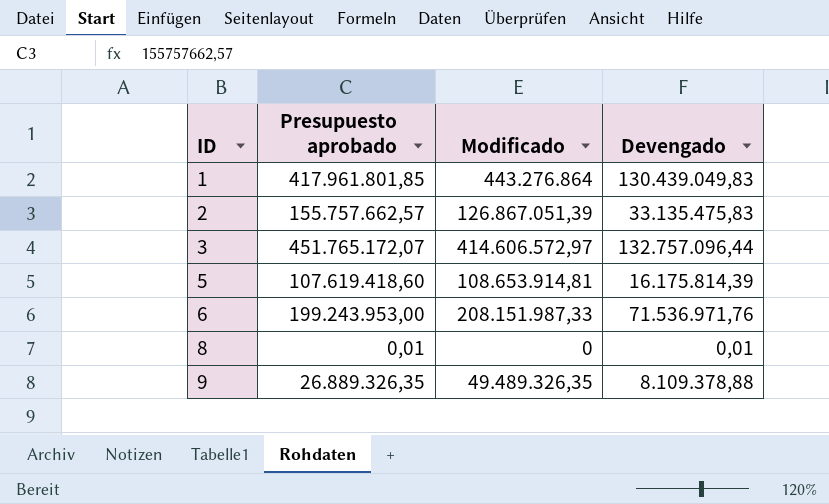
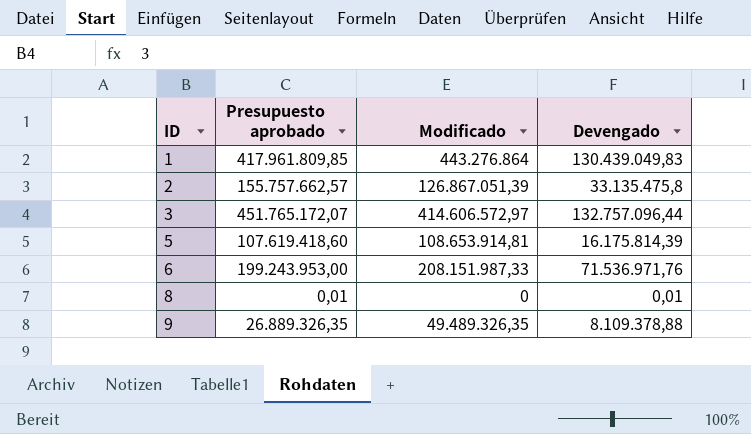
1 | Presupuesto aprobado: 417.961.801,85 -> 417.961.809,85
2 | Devengado: 33.135.475,83 -> 33.135.475,8

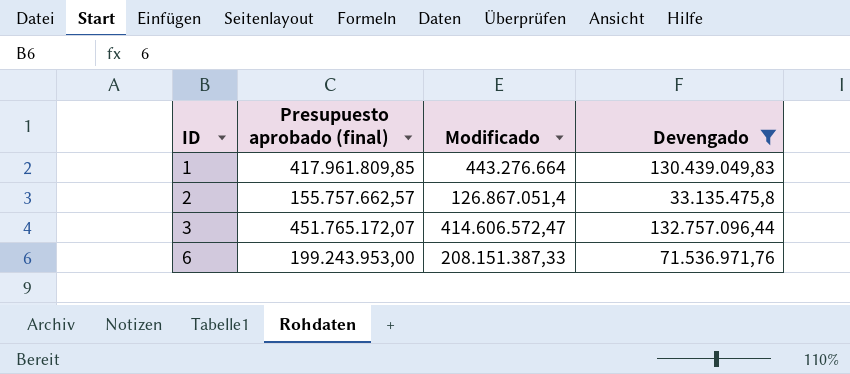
filter: none -> Devengado >= 33.135.475,8
column name: Presupuesto aprobado -> Presupuesto aprobado (final)
1 | Modificado: 443.276.864 -> 443.276.664
2 | Modificado: 126.867.051,39 -> 126.867.051,4
3 | Modificado: 414.606.572,97 -> 414.606.572,47
6 | Modificado: 208.151.987,33 -> 208.151.387,33

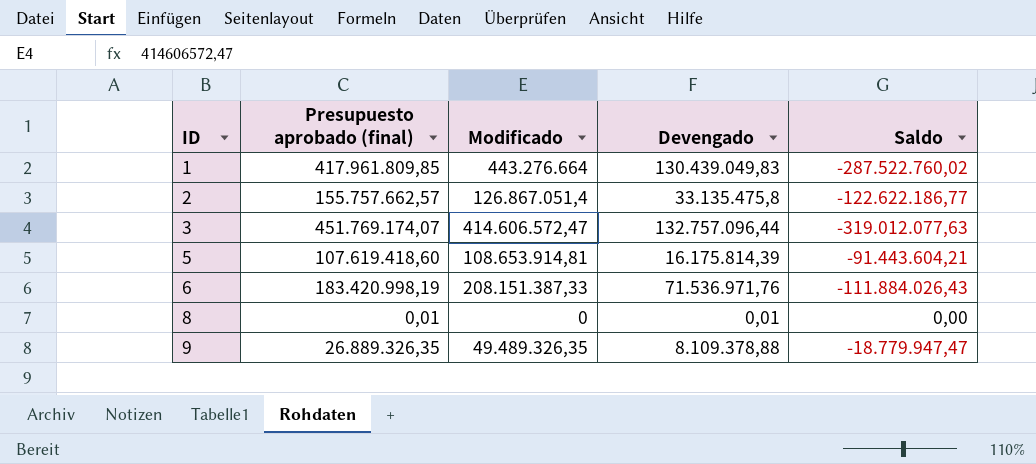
filter: Devengado >= 33.135.475,8 -> none
column Saldo | formula: none -> [Devengado] - [Presupuesto aprobado (final)]
3 | Presupuesto aprobado (final): 451.765.172,07 -> 451.769.174,07
6 | Presupuesto aprobado (final): 199.243.953,00 -> 183.420.998,19

